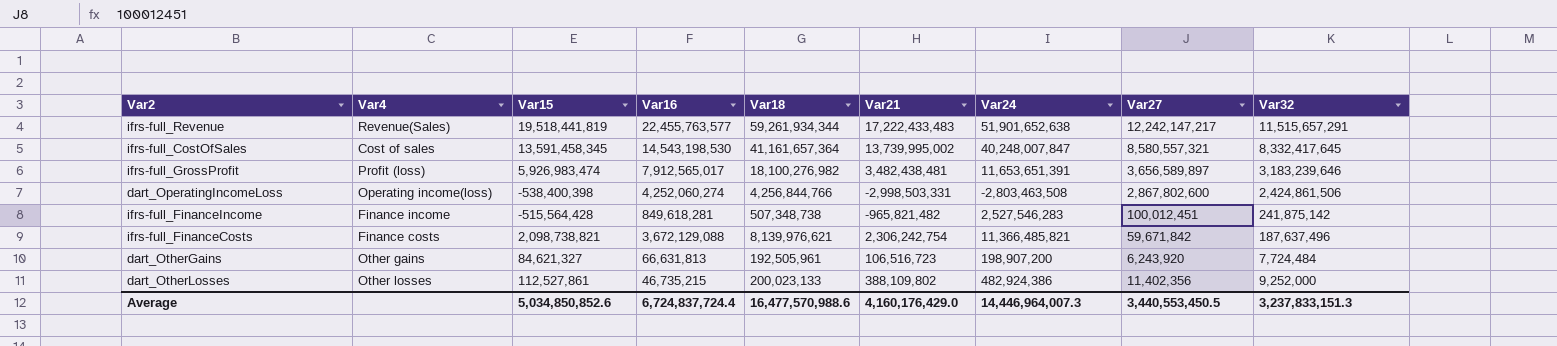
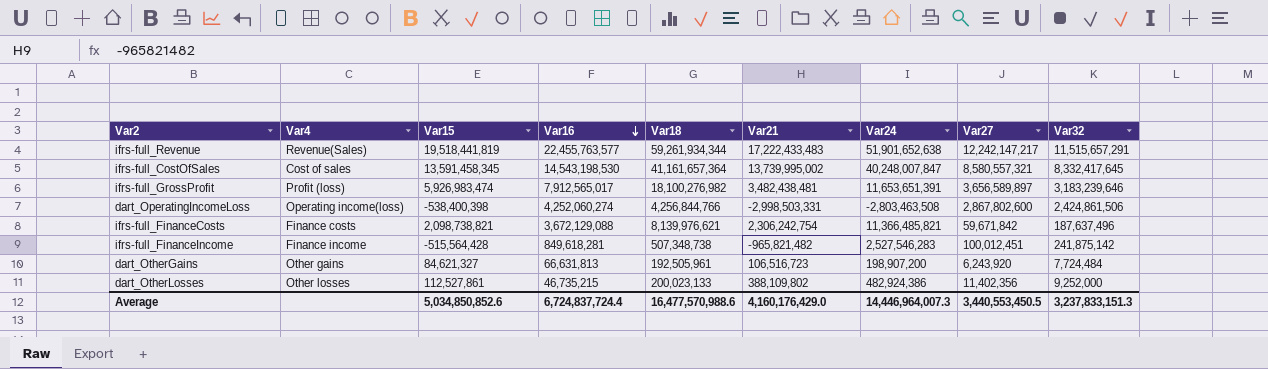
row order: none -> Var16 descending

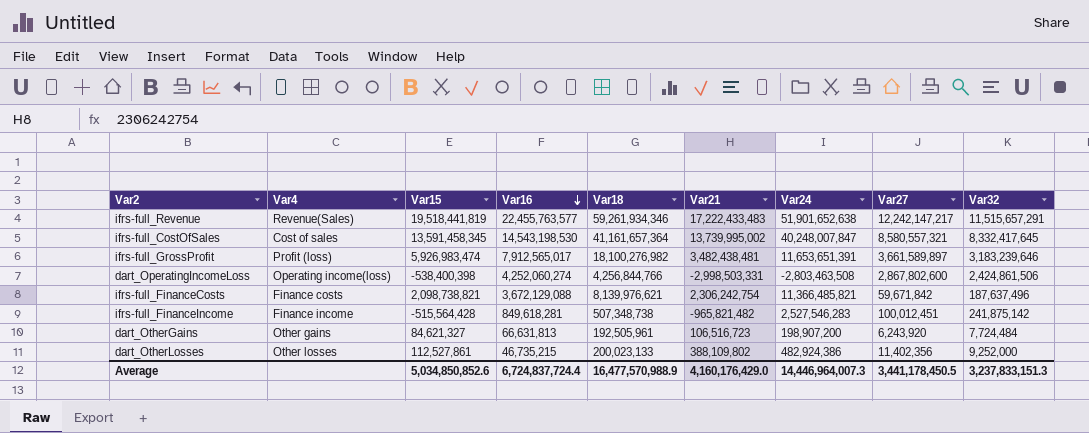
ifrs-full_Revenue | Var18: 59,261,934,344 -> 59,261,934,346
ifrs-full_GrossProfit | Var27: 3,656,589,897 -> 3,661,589,897
Average | Var18: 16,477,570,988.6 -> 16,477,570,988.9
Average | Var27: 3,440,553,450.5 -> 3,441,178,450.5

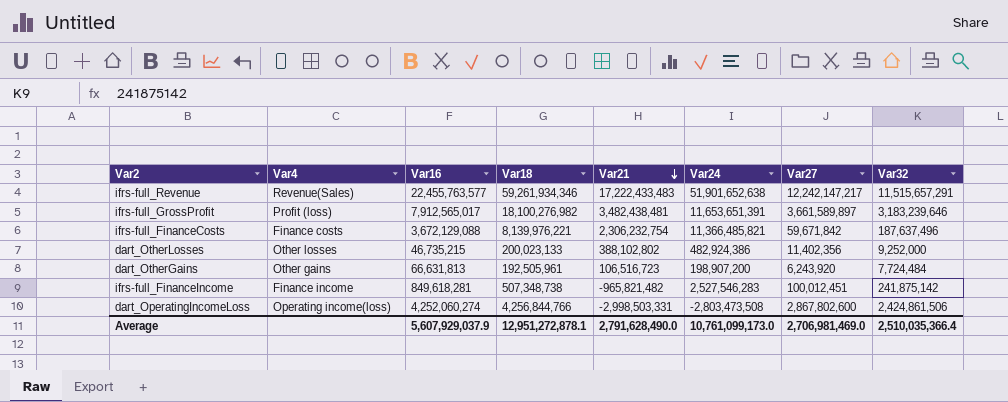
row order: Var16 descending -> Var21 descending
column Var15 | position: 3 -> none
row ifrs-full_CostOfSales: Cost of sales | 13,591,458,345 | 14,543,198,530 | 41,161,657,364 | 13,739,995,002 | 40,248,007,847 | 8,580,557,321 | 8,332,417,645 -> none
ifrs-full_FinanceCosts | Var18: 8,139,976,621 -> 8,139,976,221
ifrs-full_FinanceCosts | Var21: 2,306,242,754 -> 2,306,232,754
dart_OtherLosses | Var21: 388,109,802 -> 388,102,802
dart_OperatingIncomeLoss | Var24: -2,803,463,508 -> -2,803,473,508
Average | Var16: 6,724,837,724.4 -> 5,607,929,037.9
Average | Var18: 16,477,570,988.9 -> 12,951,272,878.1
Average | Var21: 4,160,176,429.0 -> 2,791,628,490.0
Average | Var24: 14,446,964,007.3 -> 10,761,099,173.0
Average | Var27: 3,441,178,450.5 -> 2,706,981,469.0
Average | Var32: 3,237,833,151.3 -> 2,510,035,366.4

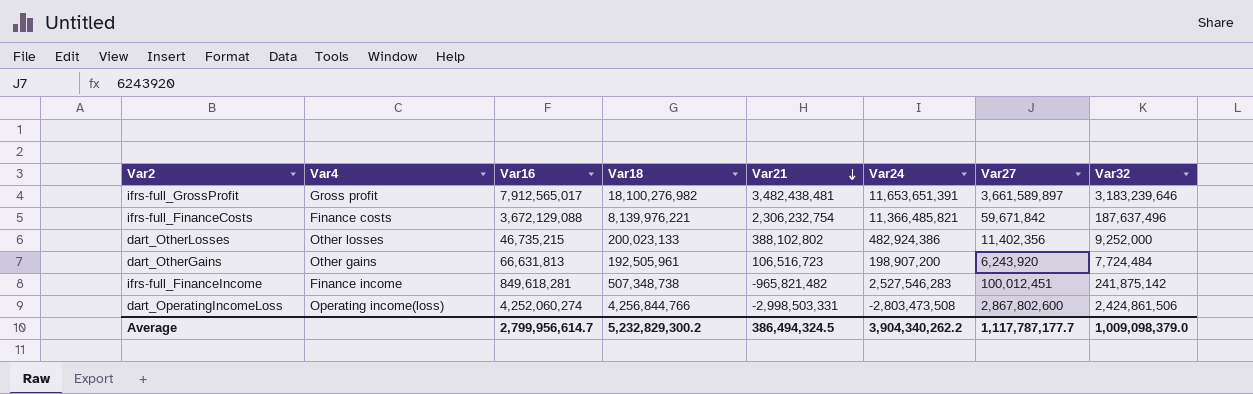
row ifrs-full_Revenue: Revenue(Sales) | 22,455,763,577 | 59,261,934,346 | 17,222,433,483 | 51,901,652,638 | 12,242,147,217 | 11,515,657,291 -> none
ifrs-full_GrossProfit | Var4: Profit (loss) -> Gross profit
Average | Var16: 5,607,929,037.9 -> 2,799,956,614.7
Average | Var18: 12,951,272,878.1 -> 5,232,829,300.2
Average | Var21: 2,791,628,490.0 -> 386,494,324.5
Average | Var24: 10,761,099,173.0 -> 3,904,340,262.2
Average | Var27: 2,706,981,469.0 -> 1,117,787,177.7
Average | Var32: 2,510,035,366.4 -> 1,009,098,379.0

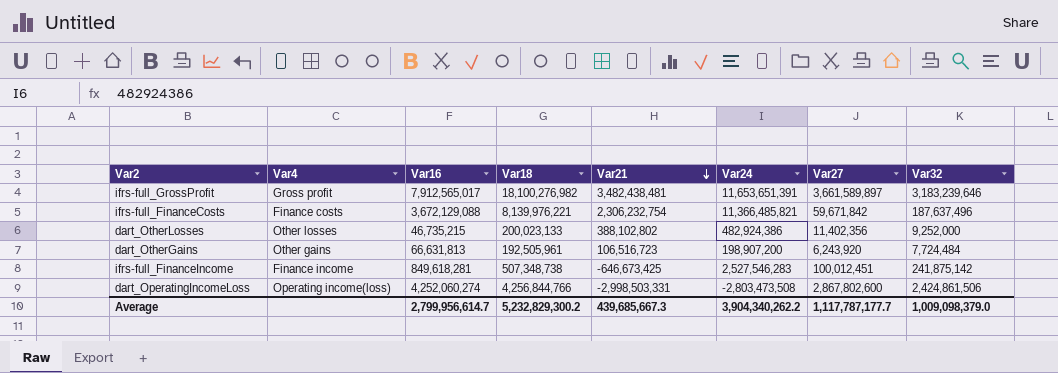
ifrs-full_FinanceIncome | Var21: -965,821,482 -> -646,673,425
Average | Var21: 386,494,324.5 -> 439,685,667.3

